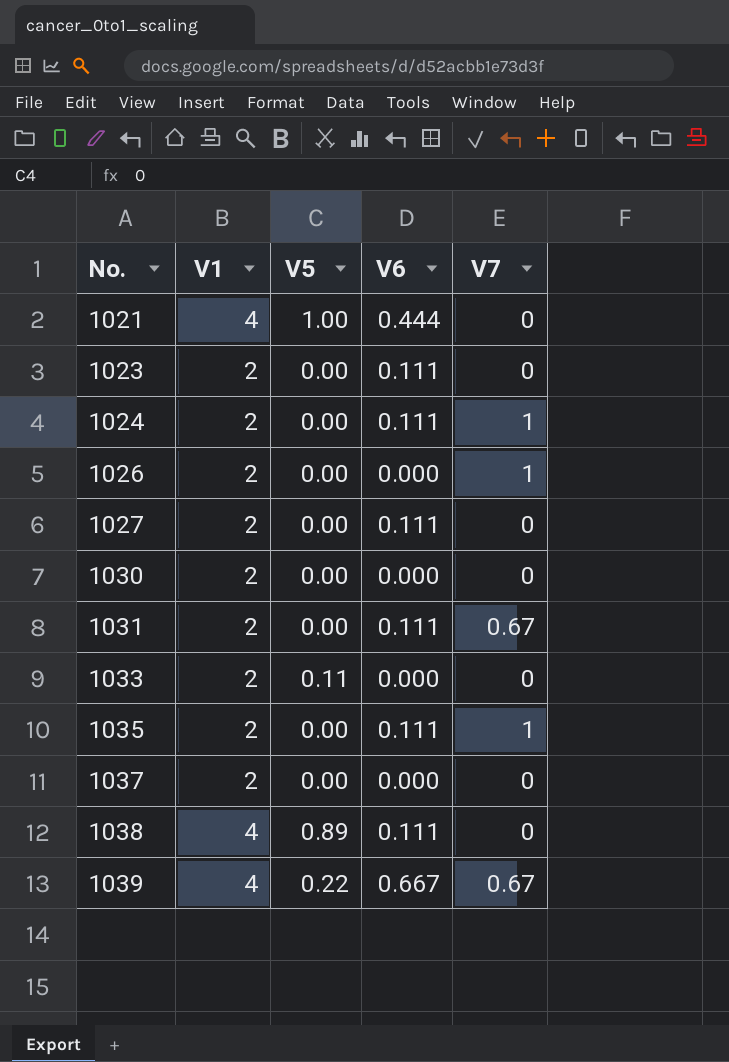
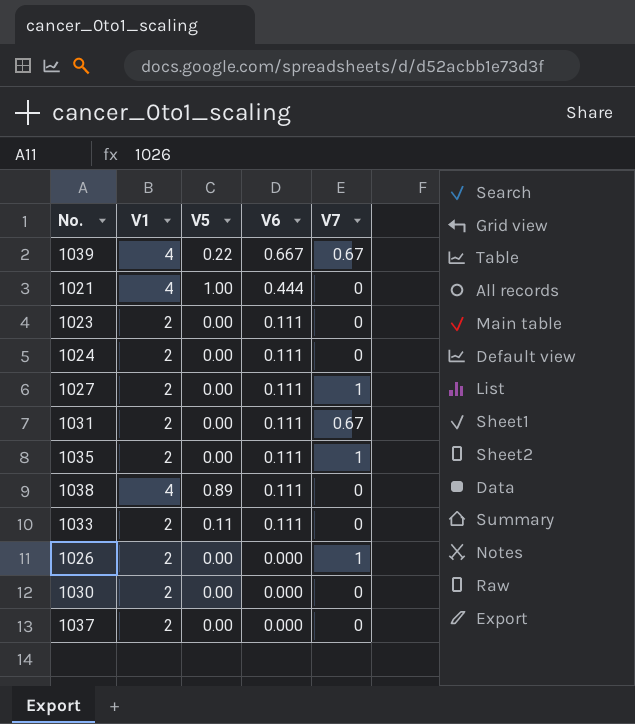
row order: No. ascending -> V6 descending
1024 | V7: 1 -> 0
1027 | V7: 0 -> 1
1033 | V6: 0.000 -> 0.111

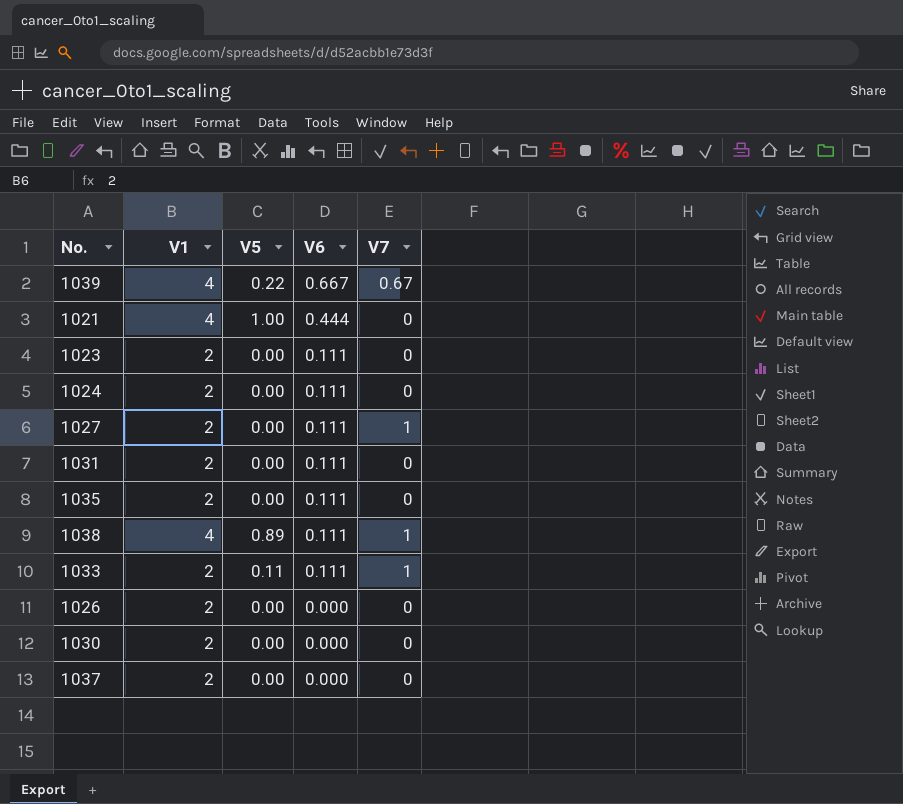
1031 | V7: 0.67 -> 0
1035 | V7: 1 -> 0
1038 | V7: 0 -> 1
1033 | V7: 0 -> 1
1026 | V7: 1 -> 0

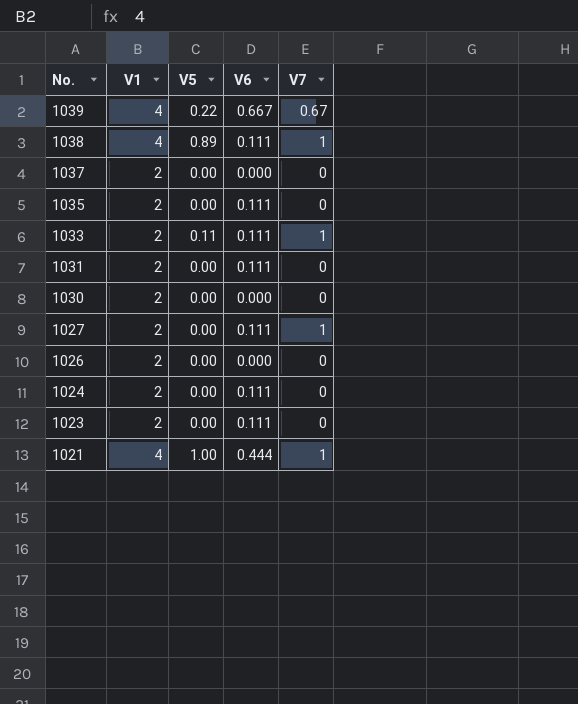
row order: V6 descending -> No. descending
1021 | V7: 0 -> 1

